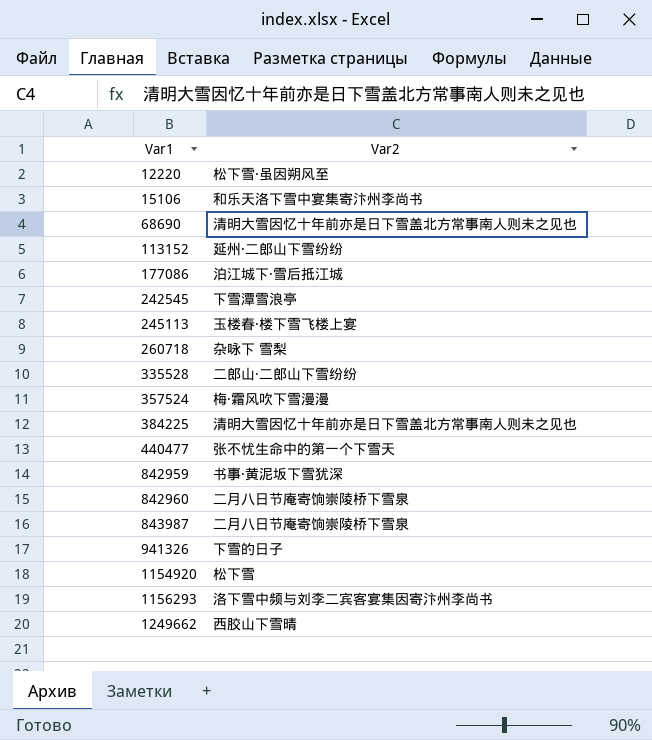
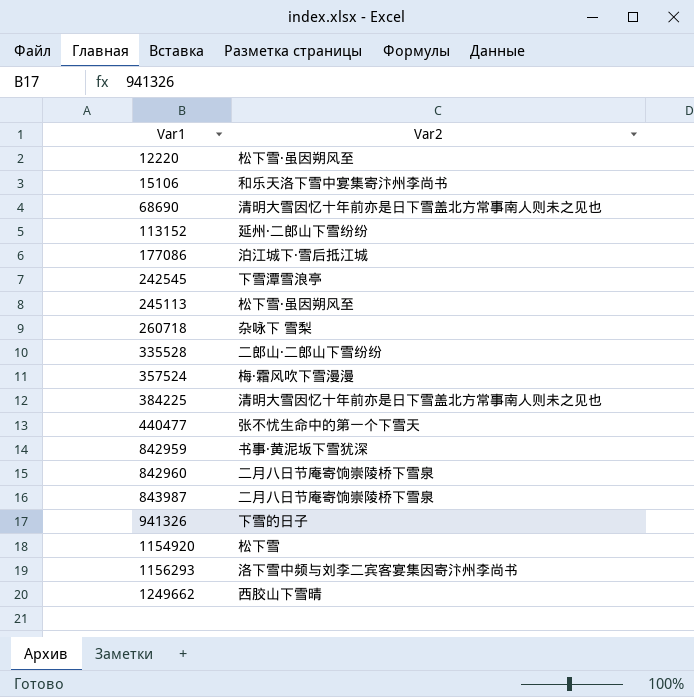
245113 | Var2: 玉楼春·楼下雪飞楼上宴 -> 松下雪·虽因朔风至

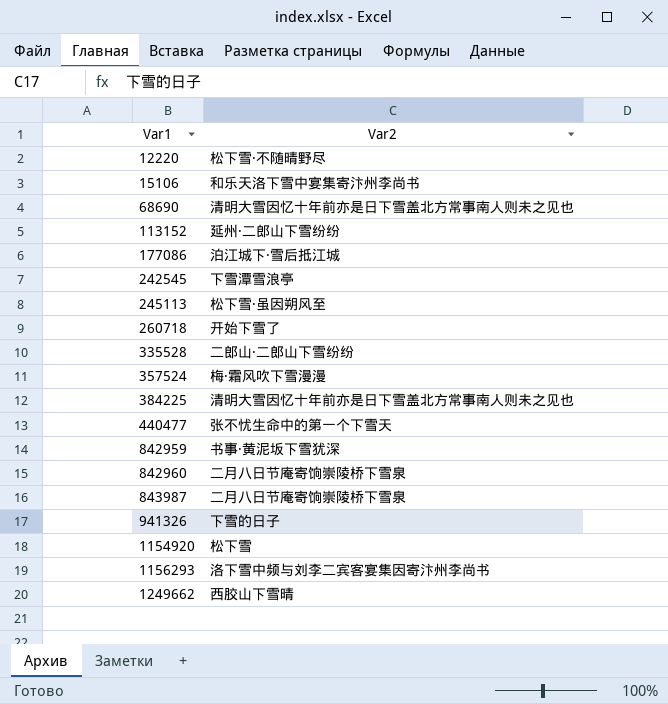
12220 | Var2: 松下雪·虽因朔风至 -> 松下雪·不随晴野尽
260718 | Var2: 杂咏下 雪梨 -> 开始下雪了

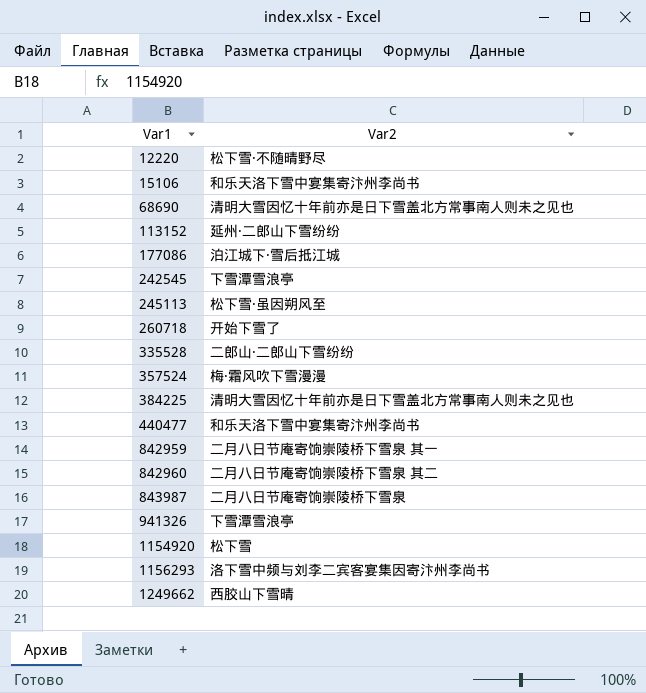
440477 | Var2: 张不忧生命中的第一个下雪天 -> 和乐天洛下雪中宴集寄汴州李尚书
842959 | Var2: 书事·黄泥坂下雪犹深 -> 二月八日节庵寄饷崇陵桥下雪泉 其一
842960 | Var2: 二月八日节庵寄饷崇陵桥下雪泉 -> 二月八日节庵寄饷崇陵桥下雪泉 其二
941326 | Var2: 下雪的日子 -> 下雪潭雪浪亭

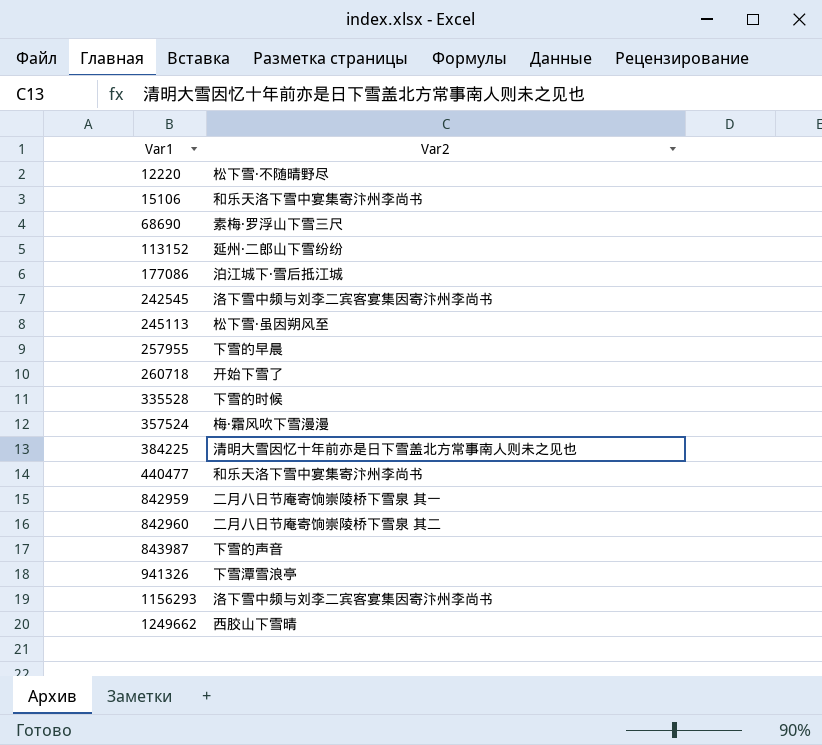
row 1154920: 松下雪 -> none
68690 | Var2: 清明大雪因忆十年前亦是日下雪盖北方常事南人则未之见也 -> 素梅·罗浮山下雪三尺
242545 | Var2: 下雪潭雪浪亭 -> 洛下雪中频与刘李二宾客宴集因寄汴州李尚书
row 257955: none -> 下雪的早晨
335528 | Var2: 二郎山·二郎山下雪纷纷 -> 下雪的时候
843987 | Var2: 二月八日节庵寄饷崇陵桥下雪泉 -> 下雪的声音

